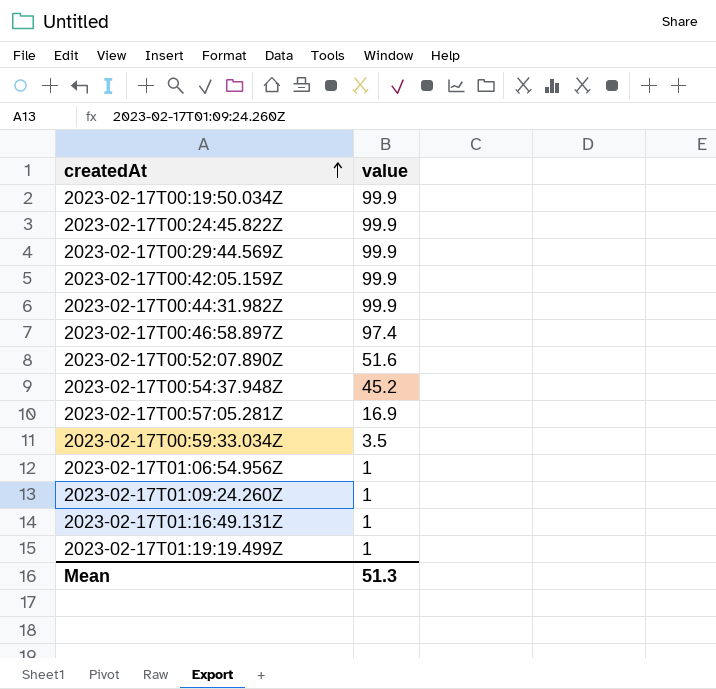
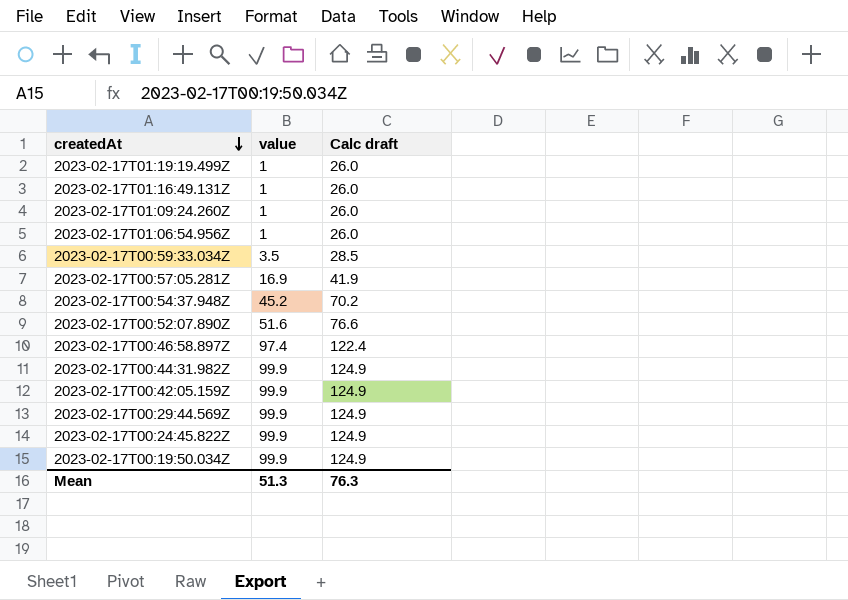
row order: createdAt ascending -> createdAt descending
column Calc draft | formula: none -> [value] + 25

